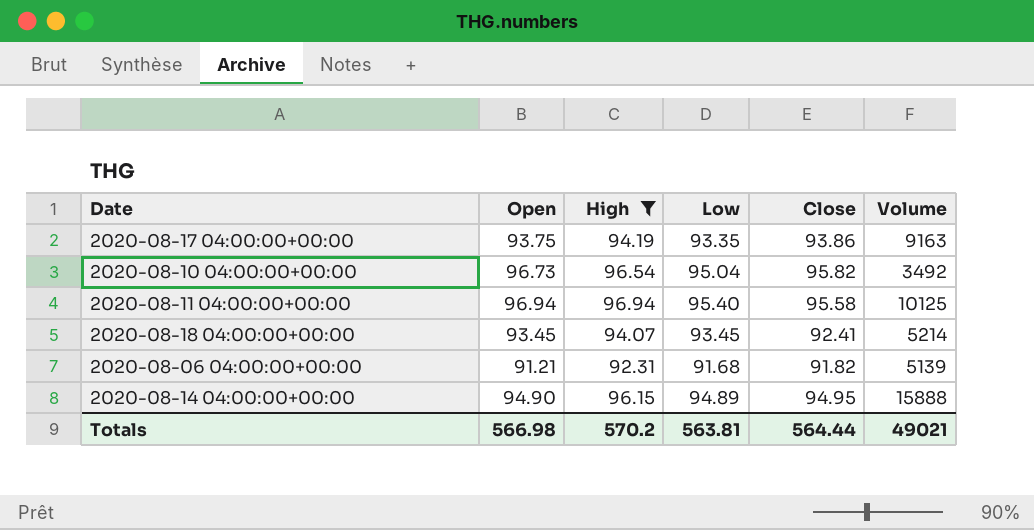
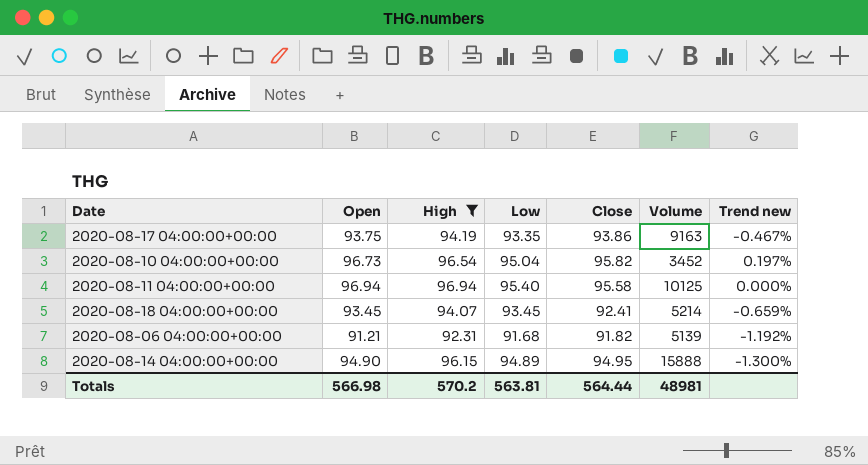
column Trend new | formula: none -> ([Open] - [High]) / [High]
2020-08-10 04:00:00+00:00 | Volume: 3492 -> 3452
Totals | Volume: 49021 -> 48981

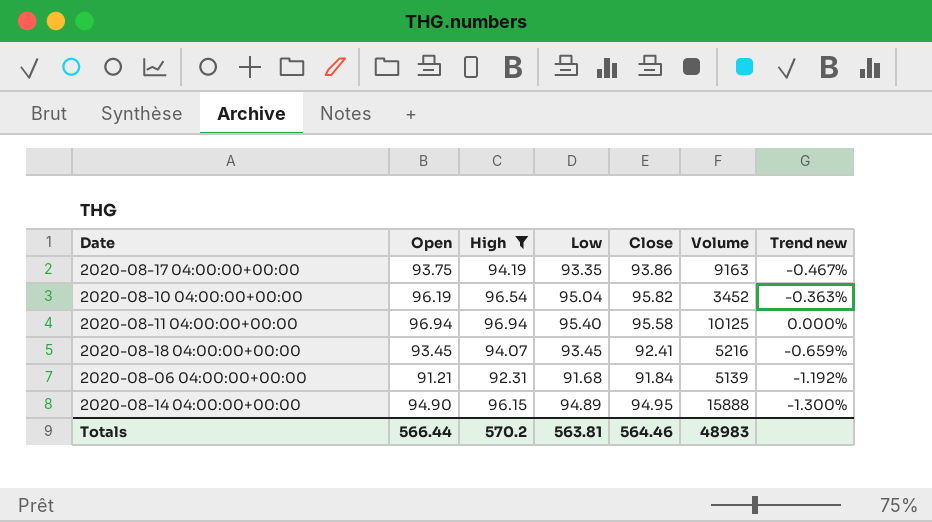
2020-08-10 04:00:00+00:00 | Open: 96.73 -> 96.19
2020-08-10 04:00:00+00:00 | Trend new: 0.197% -> -0.363%
2020-08-18 04:00:00+00:00 | Volume: 5214 -> 5216
2020-08-06 04:00:00+00:00 | Close: 91.82 -> 91.84
Totals | Open: 566.98 -> 566.44
Totals | Close: 564.44 -> 564.46
Totals | Volume: 48981 -> 48983

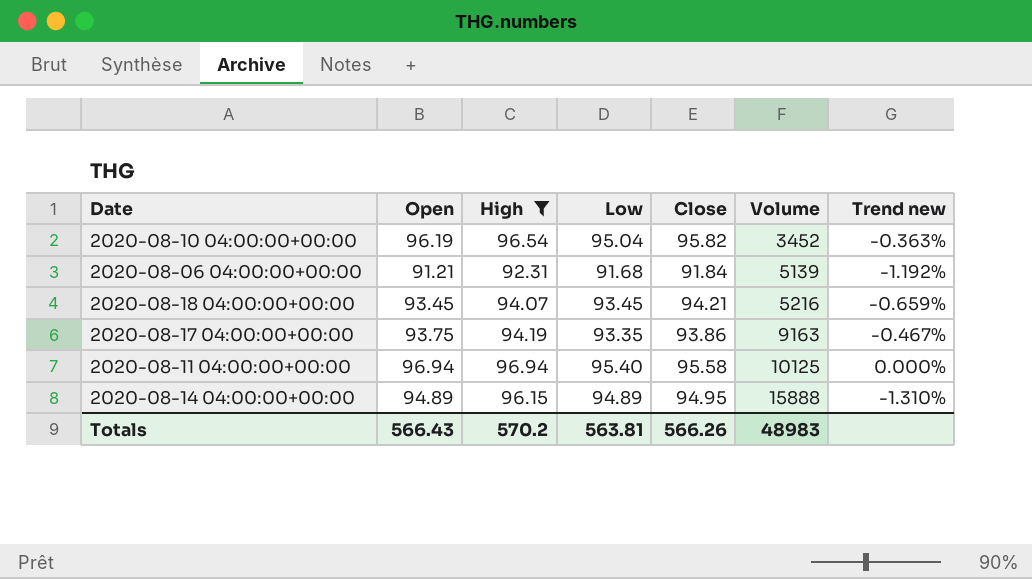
row order: none -> Volume ascending
2020-08-18 04:00:00+00:00 | Close: 92.41 -> 94.21
2020-08-14 04:00:00+00:00 | Open: 94.90 -> 94.89
2020-08-14 04:00:00+00:00 | Trend new: -1.300% -> -1.310%
Totals | Open: 566.44 -> 566.43
Totals | Close: 564.46 -> 566.26

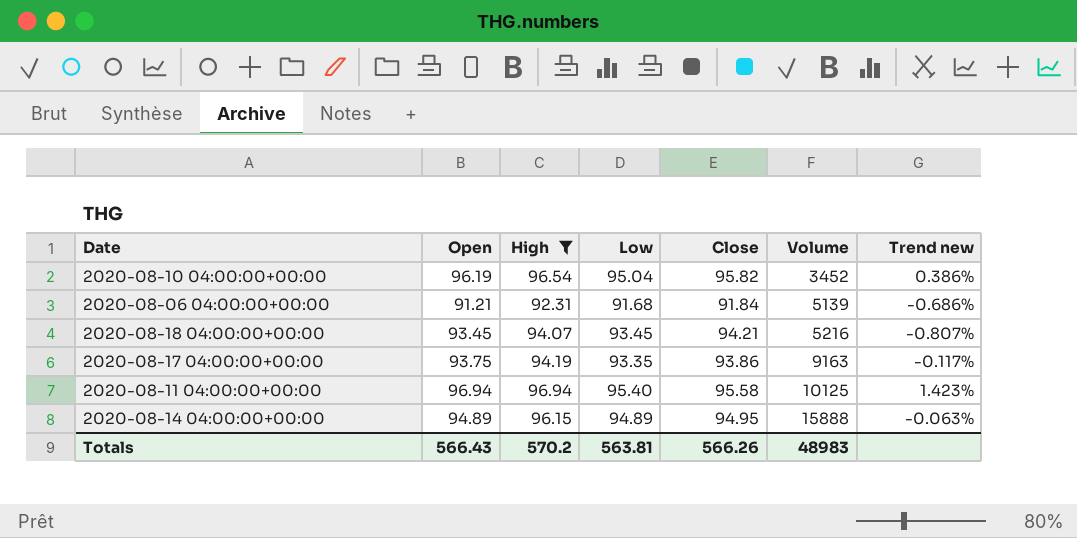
column Trend new | formula: ([Open] - [High]) / [High] -> ([Open] - [Close]) / [Close]

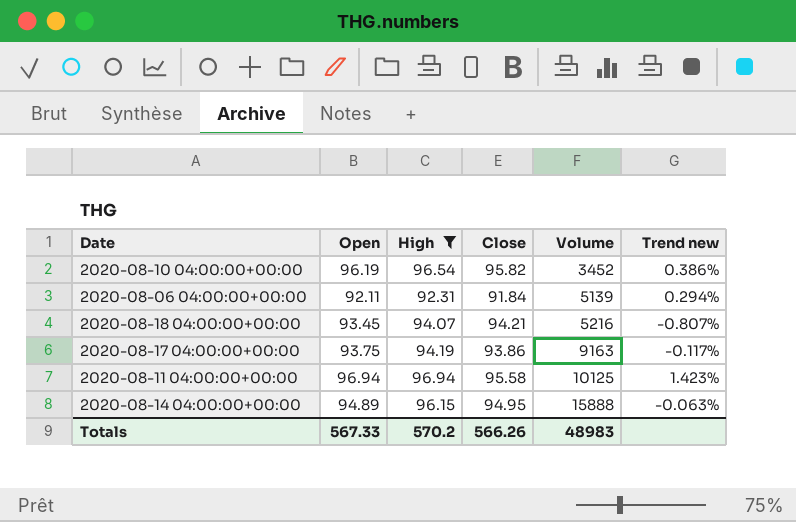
column Low | position: 4 -> none
2020-08-06 04:00:00+00:00 | Open: 91.21 -> 92.11
2020-08-06 04:00:00+00:00 | Trend new: -0.686% -> 0.294%
Totals | Open: 566.43 -> 567.33

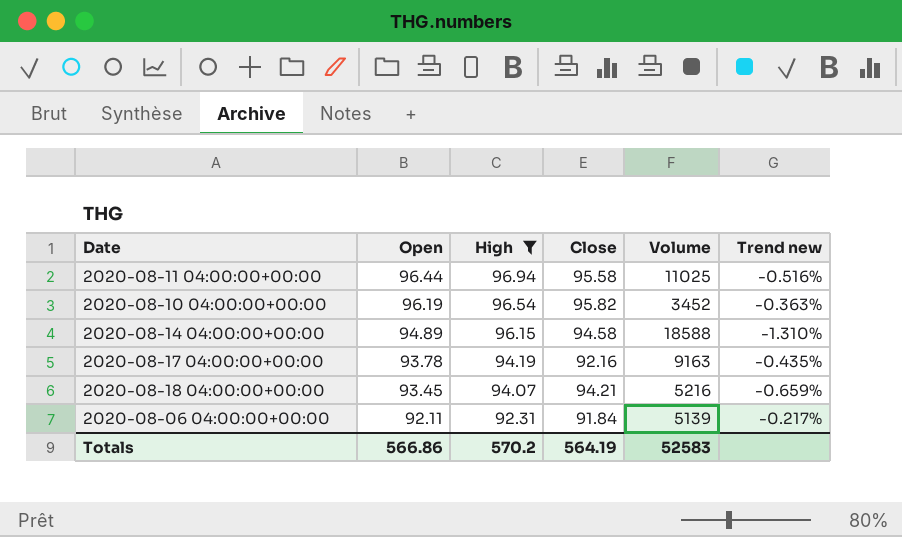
row order: Volume ascending -> Open descending
column Trend new | formula: ([Open] - [Close]) / [Close] -> ([Open] - [High]) / [High]
2020-08-11 04:00:00+00:00 | Open: 96.94 -> 96.44
2020-08-11 04:00:00+00:00 | Volume: 10125 -> 11025
2020-08-14 04:00:00+00:00 | Close: 94.95 -> 94.58
2020-08-14 04:00:00+00:00 | Volume: 15888 -> 18588
2020-08-17 04:00:00+00:00 | Open: 93.75 -> 93.78
2020-08-17 04:00:00+00:00 | Close: 93.86 -> 92.16
Totals | Open: 567.33 -> 566.86
Totals | Close: 566.26 -> 564.19
Totals | Volume: 48983 -> 52583

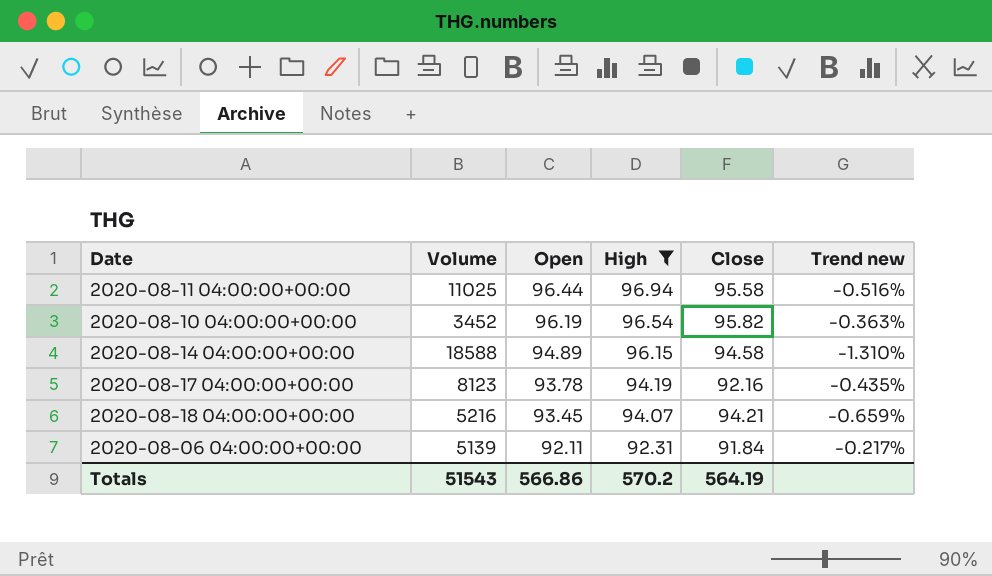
column Volume | position: 5 -> 2
2020-08-17 04:00:00+00:00 | Volume: 9163 -> 8123
Totals | Volume: 52583 -> 51543

